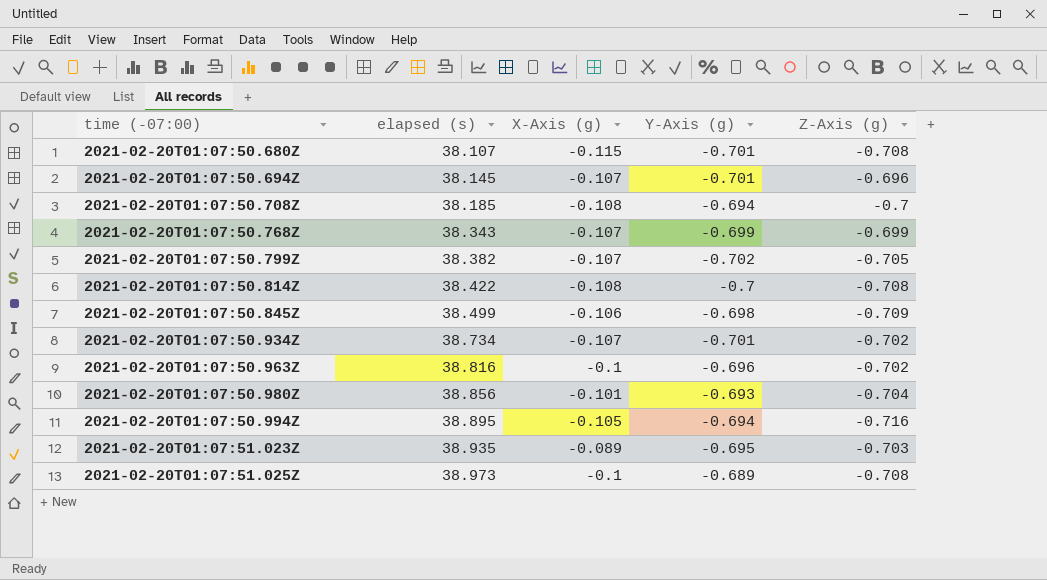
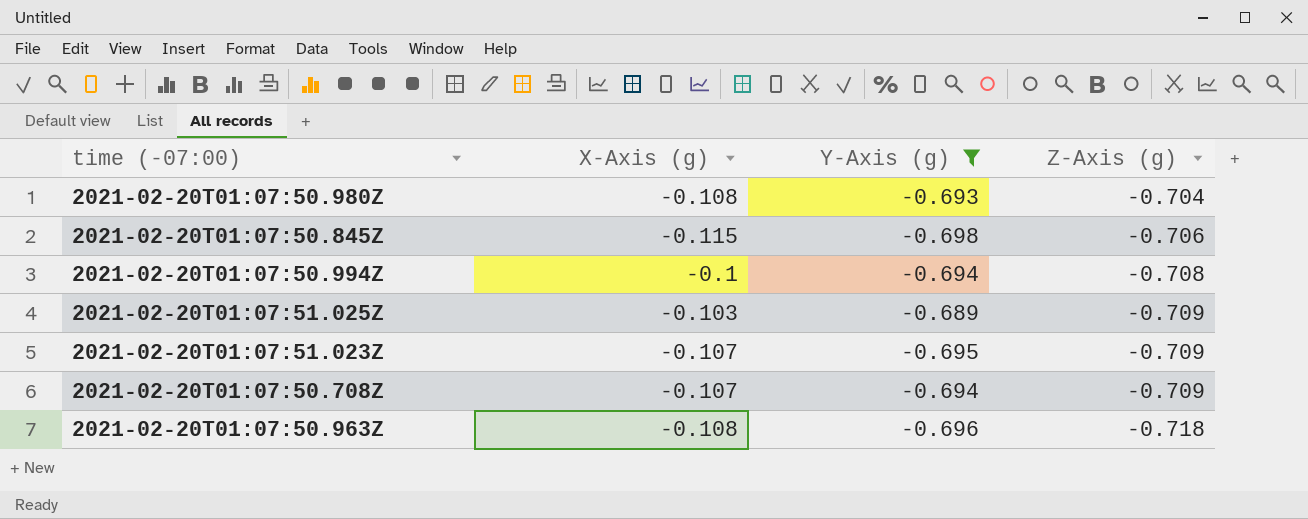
filter: none -> Y-Axis (g) >= -0.698
row order: time (-07:00) ascending -> Z-Axis (g) descending
column elapsed (s) | position: 2 -> none
2021-02-20T01:07:50.980Z | X-Axis (g): -0.101 -> -0.108
2021-02-20T01:07:50.845Z | X-Axis (g): -0.106 -> -0.115
2021-02-20T01:07:50.845Z | Z-Axis (g): -0.709 -> -0.706
2021-02-20T01:07:50.994Z | X-Axis (g): -0.105 -> -0.1
2021-02-20T01:07:50.994Z | Z-Axis (g): -0.716 -> -0.708
2021-02-20T01:07:51.025Z | X-Axis (g): -0.1 -> -0.103
2021-02-20T01:07:51.025Z | Z-Axis (g): -0.708 -> -0.709
2021-02-20T01:07:51.023Z | X-Axis (g): -0.089 -> -0.107
2021-02-20T01:07:51.023Z | Z-Axis (g): -0.703 -> -0.709
2021-02-20T01:07:50.708Z | X-Axis (g): -0.108 -> -0.107
2021-02-20T01:07:50.708Z | Z-Axis (g): -0.7 -> -0.709
2021-02-20T01:07:50.963Z | X-Axis (g): -0.1 -> -0.108
2021-02-20T01:07:50.963Z | Z-Axis (g): -0.702 -> -0.718

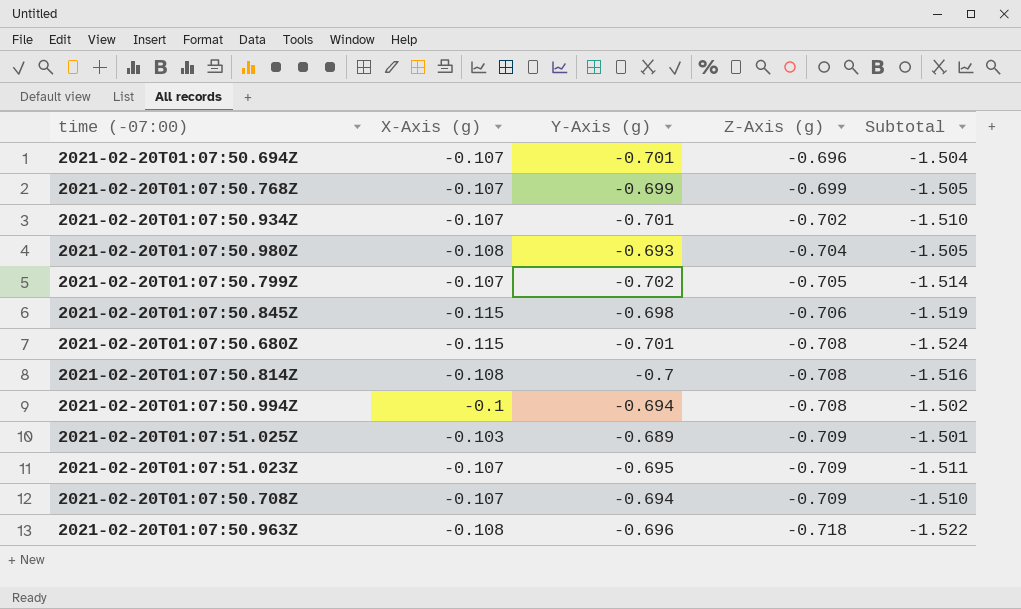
filter: Y-Axis (g) >= -0.698 -> none
column Subtotal | formula: none -> [X-Axis (g)] + [Y-Axis (g)] + [Z-Axis (g)]

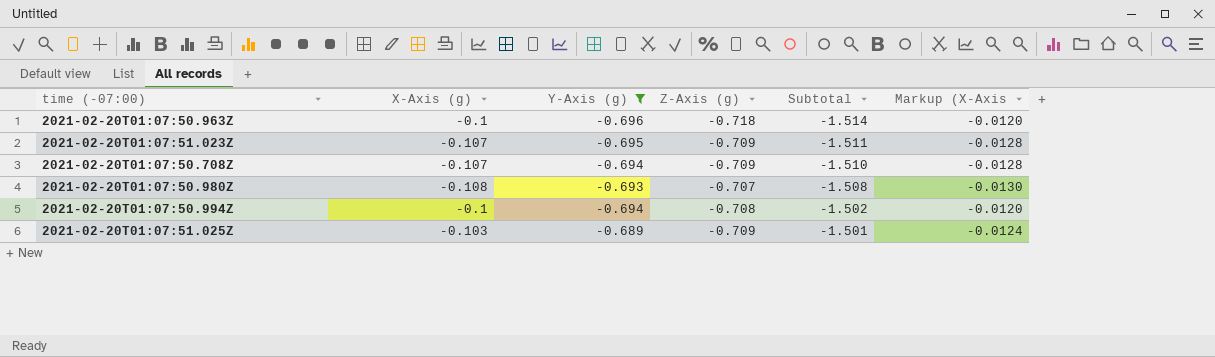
filter: none -> Y-Axis (g) >= -0.696
row order: Z-Axis (g) descending -> Subtotal ascending
column Markup (X-Axis | formula: none -> [X-Axis (g)] * 0.12
2021-02-20T01:07:50.963Z | X-Axis (g): -0.108 -> -0.1
2021-02-20T01:07:50.963Z | Subtotal: -1.522 -> -1.514
2021-02-20T01:07:50.980Z | Z-Axis (g): -0.704 -> -0.707
2021-02-20T01:07:50.980Z | Subtotal: -1.505 -> -1.508

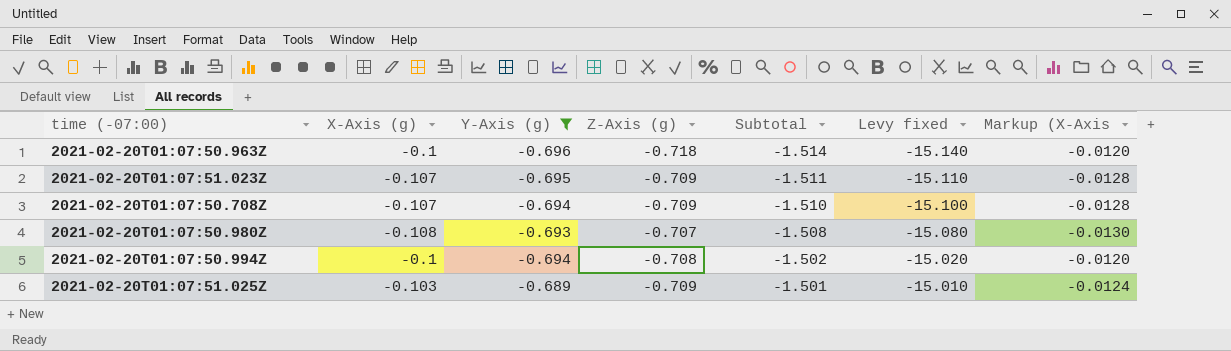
column Levy fixed | formula: none -> [Subtotal] * 10

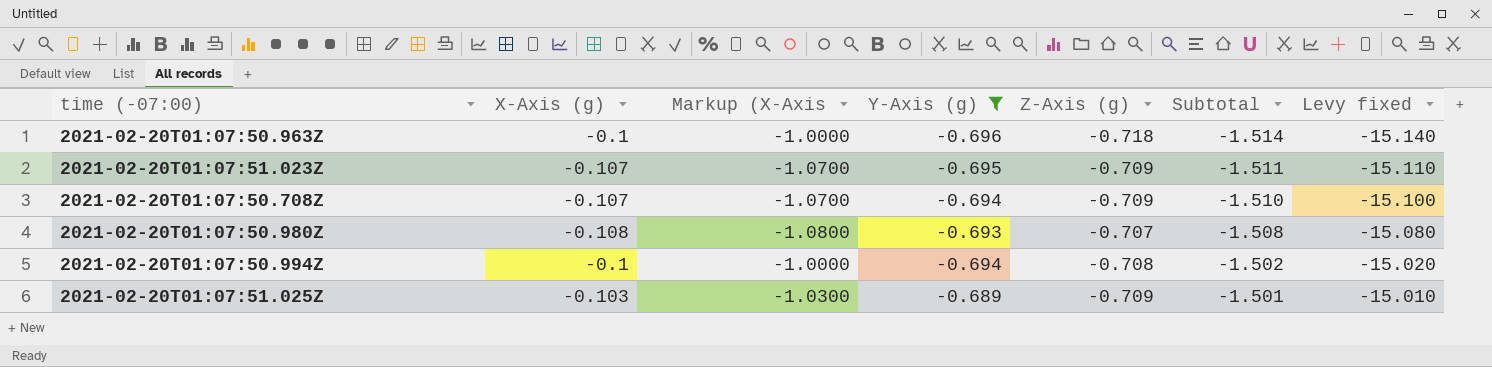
column Markup (X-Axis | formula: [X-Axis (g)] * 0.12 -> [X-Axis (g)] * 10
column Markup (X-Axis | position: 7 -> 3

